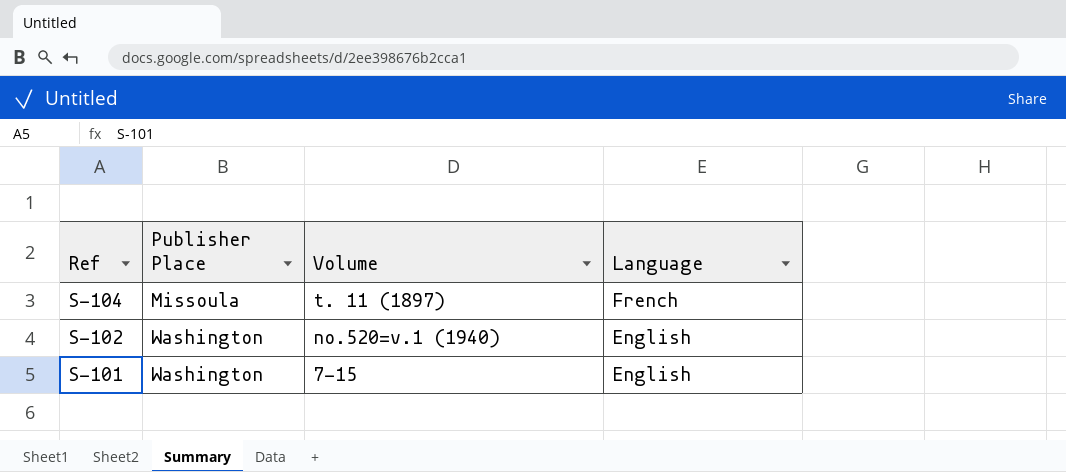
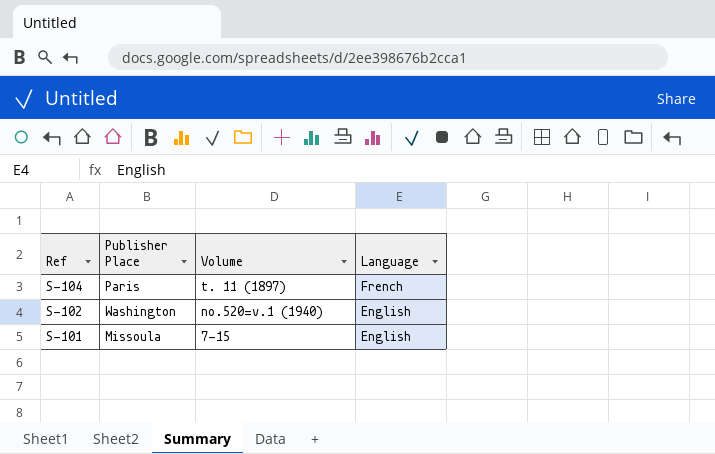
S-104 | Publisher Place: Missoula -> Paris
S-101 | Publisher Place: Washington -> Missoula

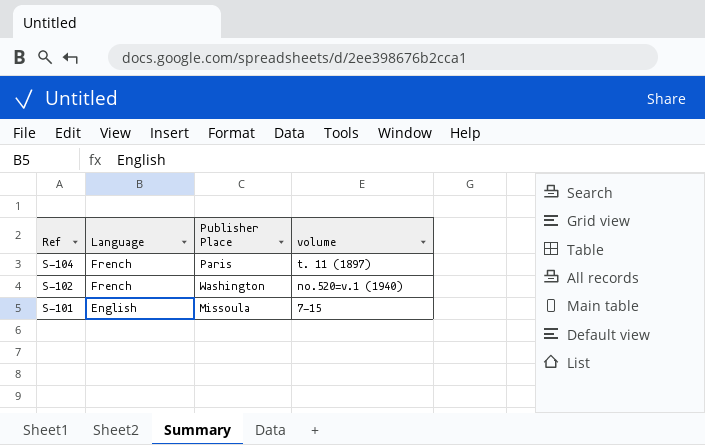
column Language | position: 4 -> 2
column name: Volume -> volume
S-102 | Language: English -> French

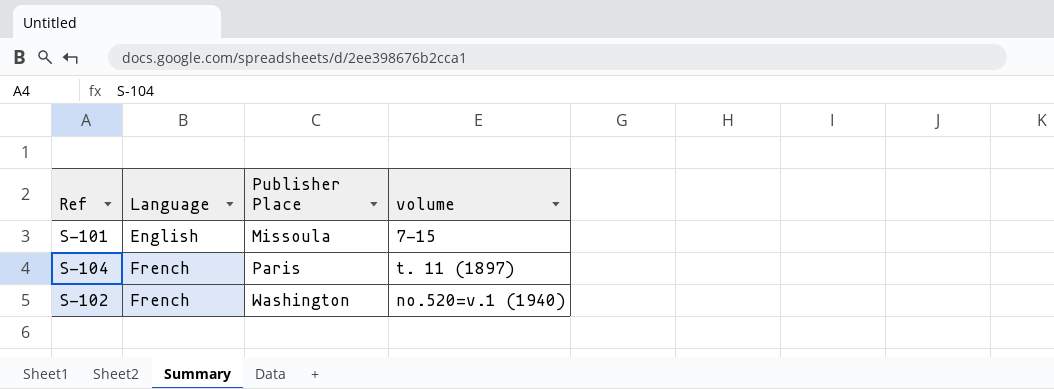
row order: Ref descending -> Language ascending

